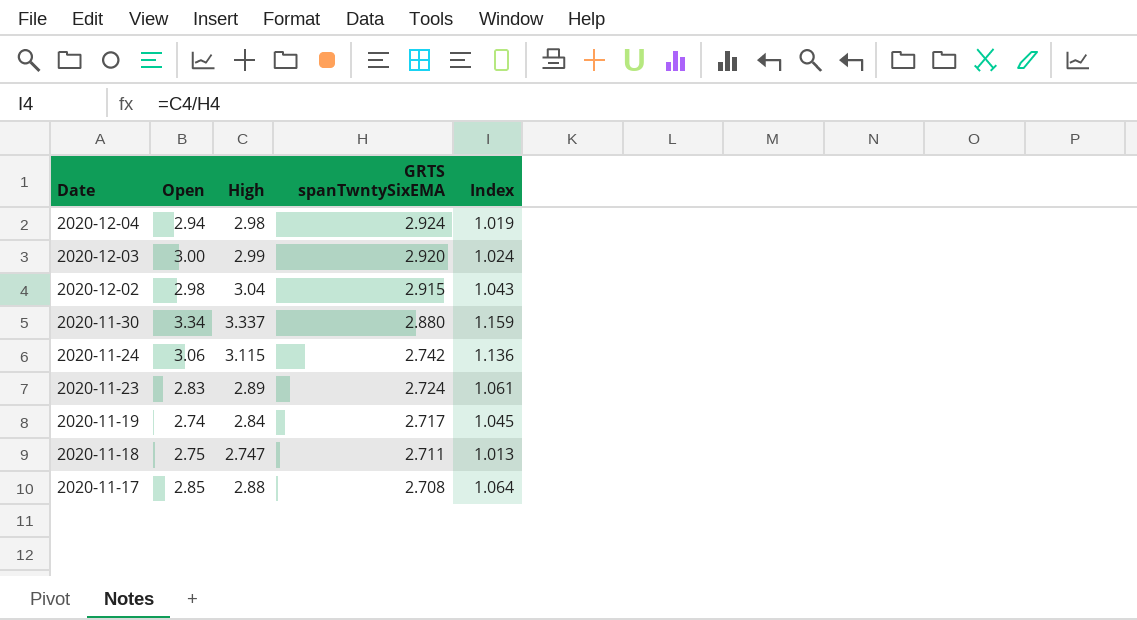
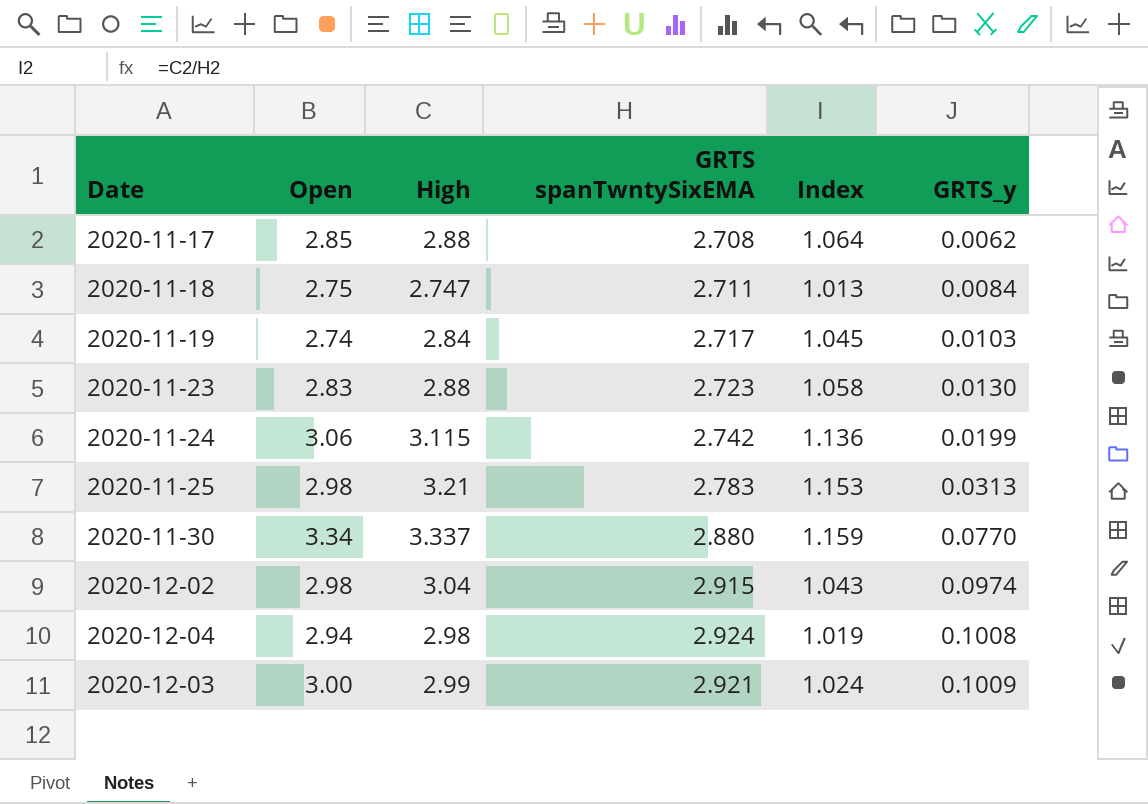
row order: Date descending -> GRTS_y ascending
column GRTS_y | position: none -> 6
2020-11-23 | High: 2.89 -> 2.88
2020-11-23 | GRTS spanTwntySixEMA: 2.724 -> 2.723
2020-11-23 | Index: 1.061 -> 1.058
row 2020-11-25: none -> 2.98 | 3.21 | 2.783 | 1.153 | 0.0313
2020-12-03 | GRTS spanTwntySixEMA: 2.920 -> 2.921

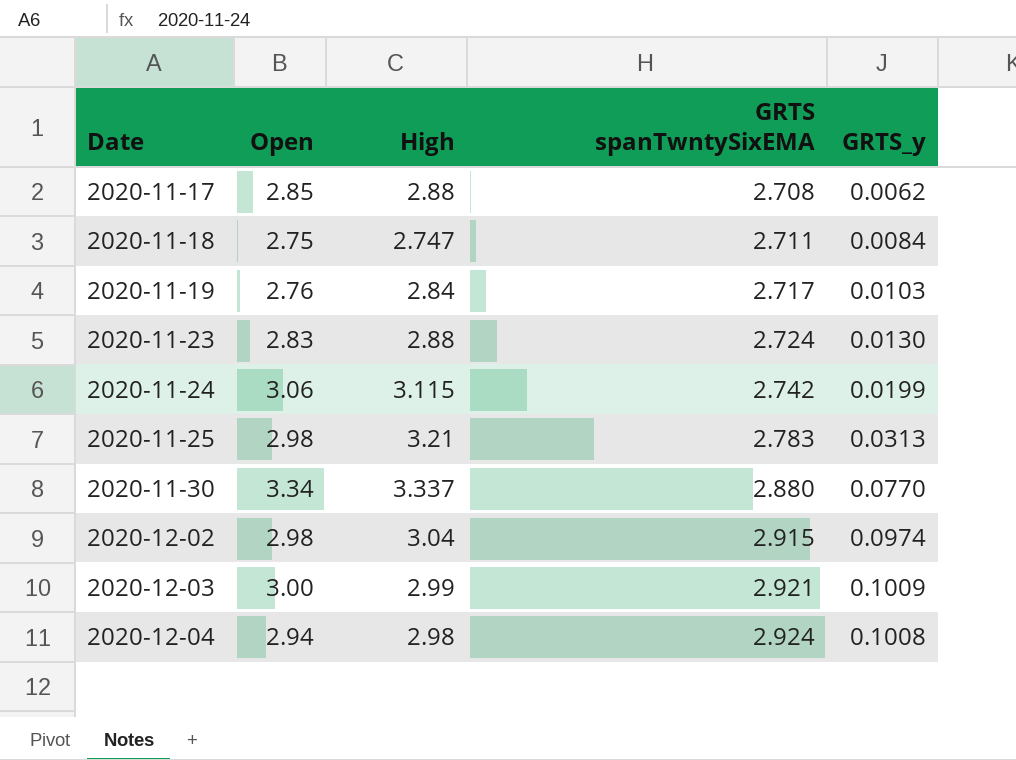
row order: GRTS_y ascending -> Date ascending
column Index | formula: [High] / [GRTS spanTwntySixEMA] -> none
2020-11-19 | Open: 2.74 -> 2.76
2020-11-23 | GRTS spanTwntySixEMA: 2.723 -> 2.724

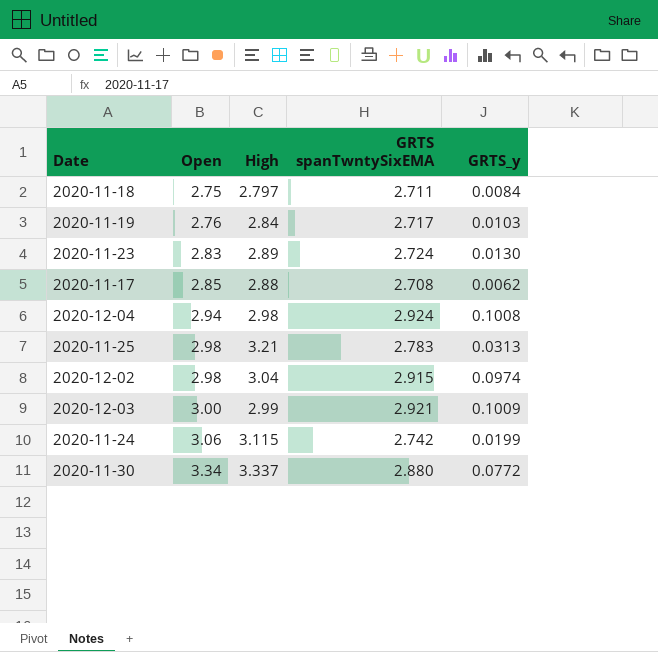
row order: Date ascending -> Open ascending
2020-11-18 | High: 2.747 -> 2.797
2020-11-23 | High: 2.88 -> 2.89
2020-11-30 | GRTS_y: 0.0770 -> 0.0772

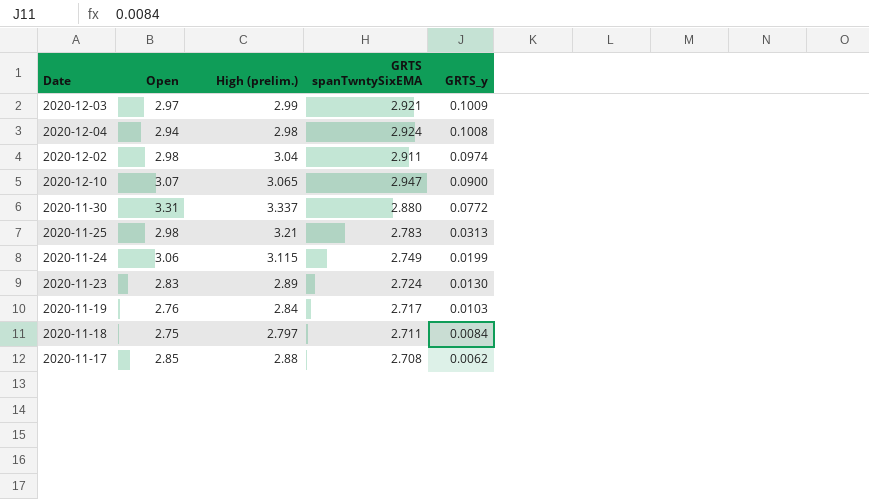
row order: Open ascending -> GRTS_y descending
column name: High -> High (prelim.)
2020-12-03 | Open: 3.00 -> 2.97
2020-12-02 | GRTS spanTwntySixEMA: 2.915 -> 2.911
row 2020-12-10: none -> 3.07 | 3.065 | 2.947 | 0.0900
2020-11-30 | Open: 3.34 -> 3.31
2020-11-24 | GRTS spanTwntySixEMA: 2.742 -> 2.749

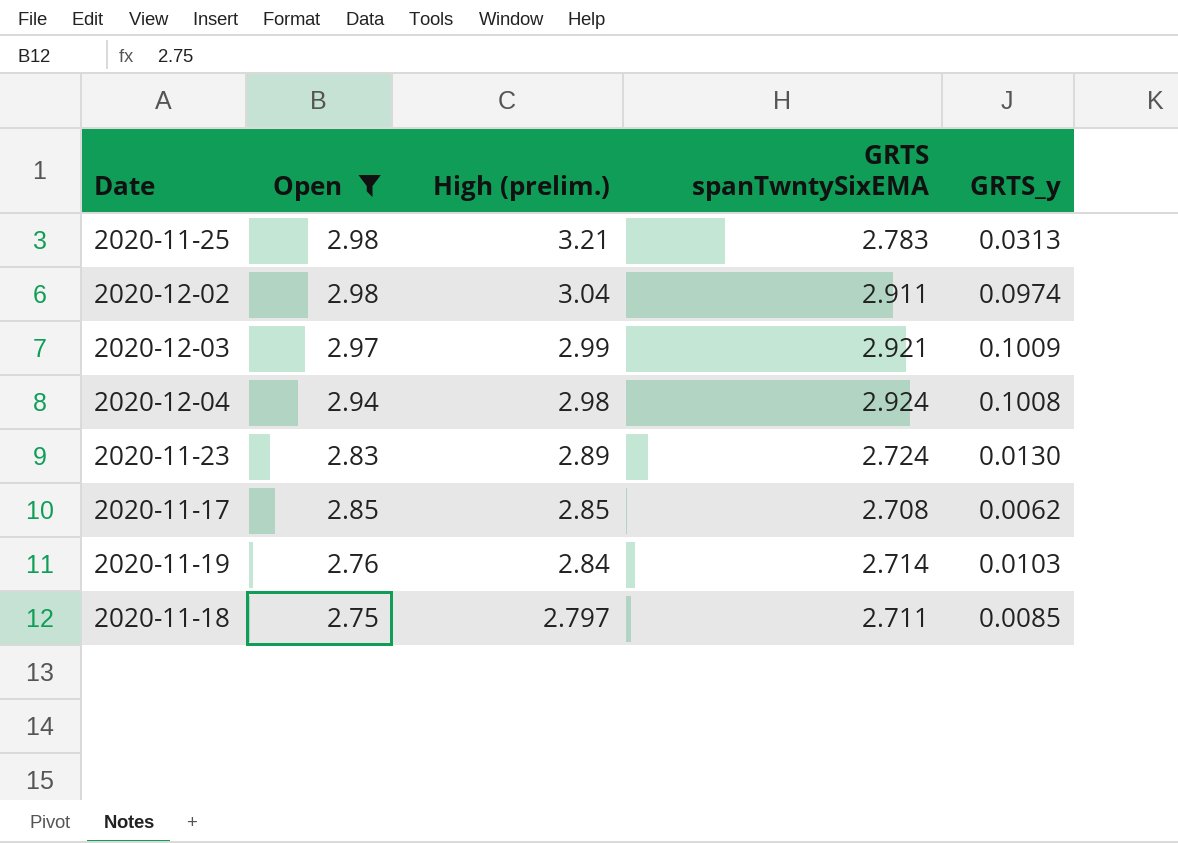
filter: none -> Open <= 2.98
row order: GRTS_y descending -> High (prelim.) descending
2020-11-17 | High (prelim.): 2.88 -> 2.85
2020-11-19 | GRTS spanTwntySixEMA: 2.717 -> 2.714
2020-11-18 | GRTS_y: 0.0084 -> 0.0085

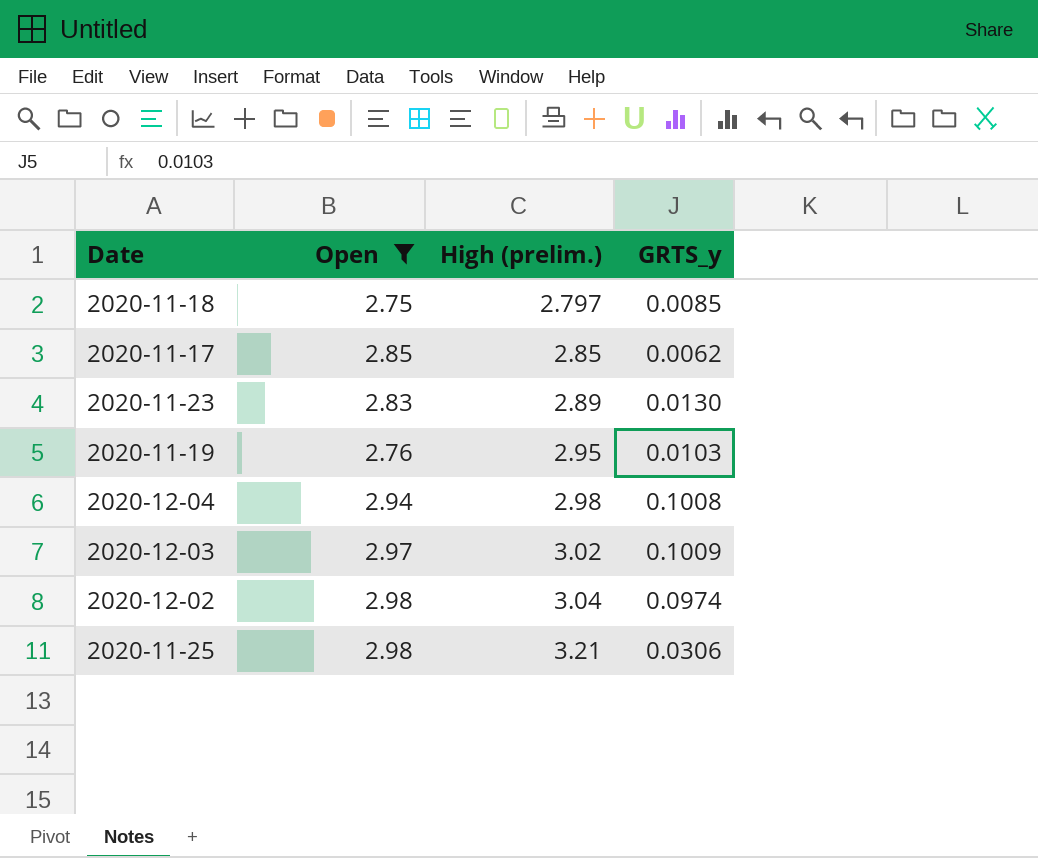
row order: High (prelim.) descending -> High (prelim.) ascending
column GRTS spanTwntySixEMA | position: 4 -> none
2020-11-19 | High (prelim.): 2.84 -> 2.95
2020-12-03 | High (prelim.): 2.99 -> 3.02
2020-11-25 | GRTS_y: 0.0313 -> 0.0306

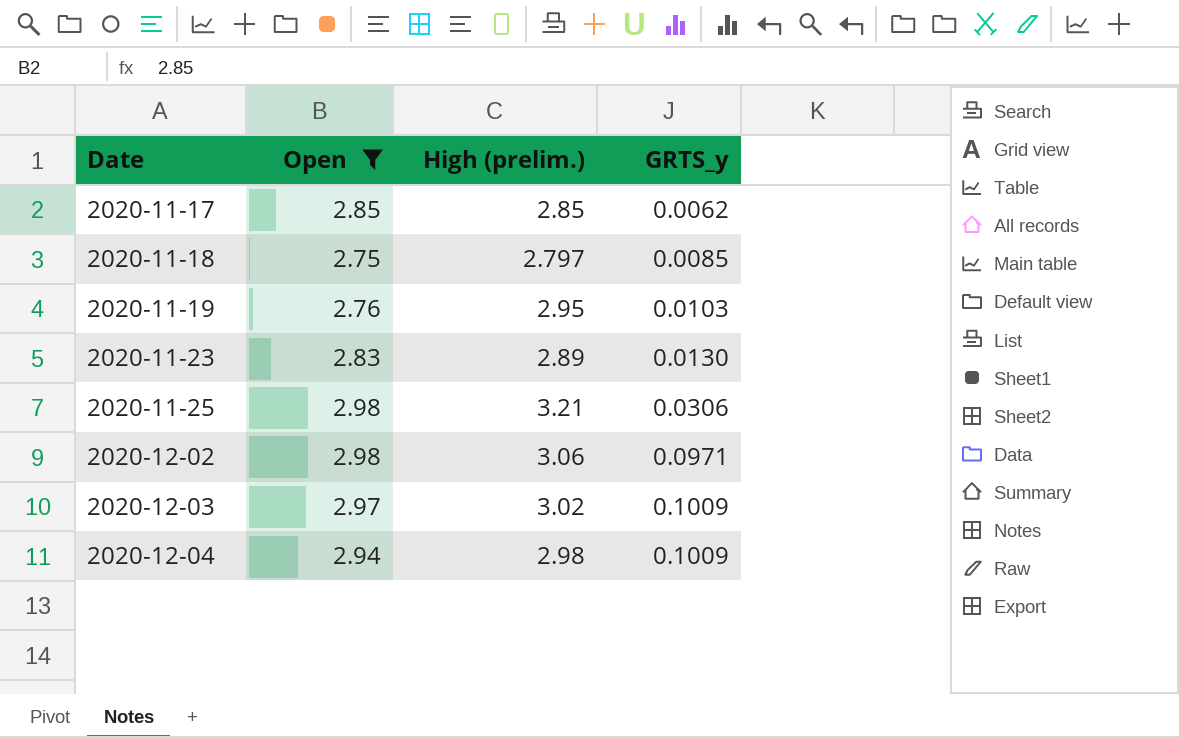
row order: High (prelim.) ascending -> Date ascending
2020-12-02 | High (prelim.): 3.04 -> 3.06
2020-12-02 | GRTS_y: 0.0974 -> 0.0971
2020-12-04 | GRTS_y: 0.1008 -> 0.1009

